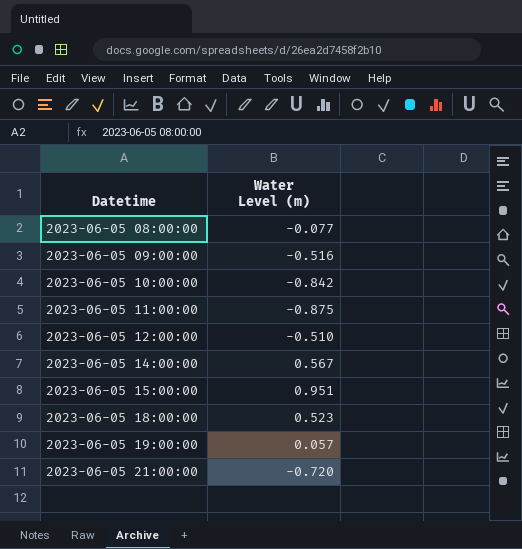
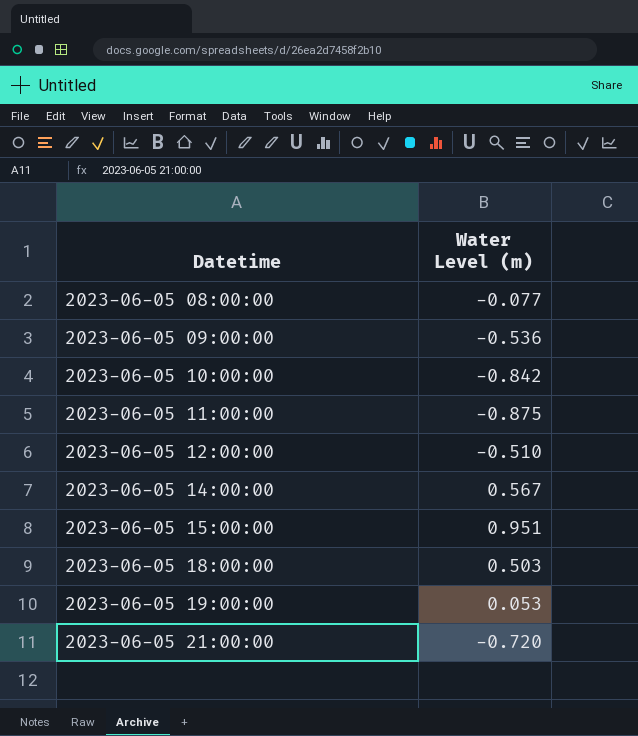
2023-06-05 09:00:00 | Water Level (m): -0.516 -> -0.536
2023-06-05 18:00:00 | Water Level (m): 0.523 -> 0.503
2023-06-05 19:00:00 | Water Level (m): 0.057 -> 0.053

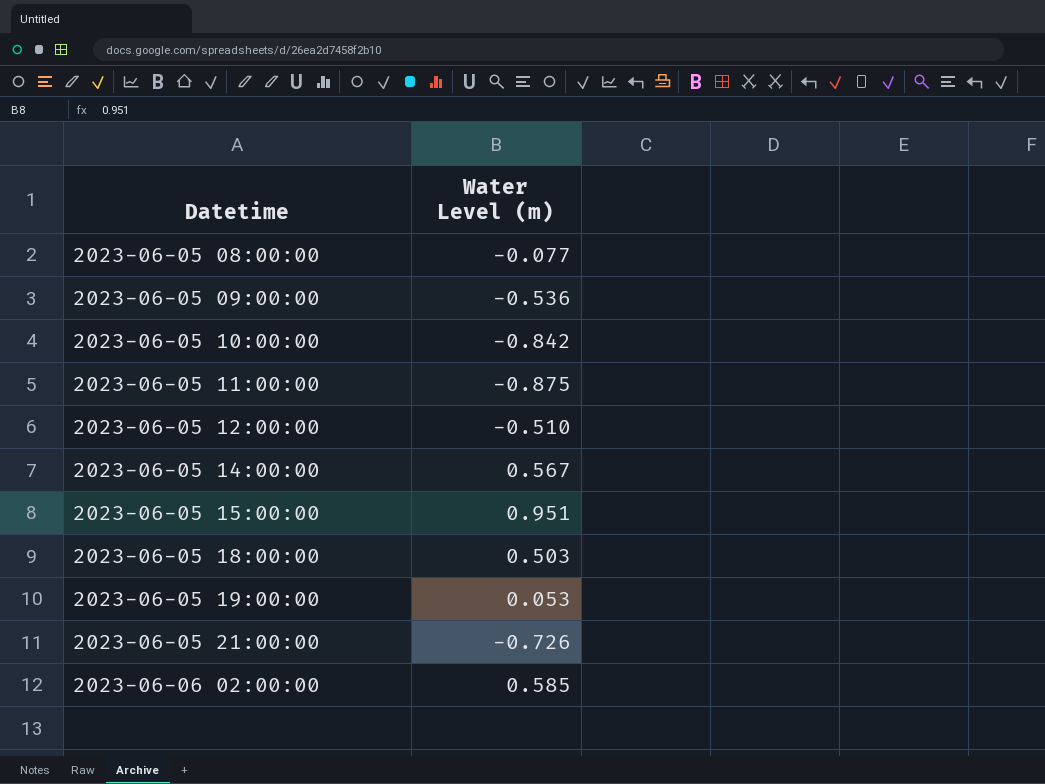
2023-06-05 21:00:00 | Water Level (m): -0.720 -> -0.726
row 2023-06-06 02:00:00: none -> 0.585

